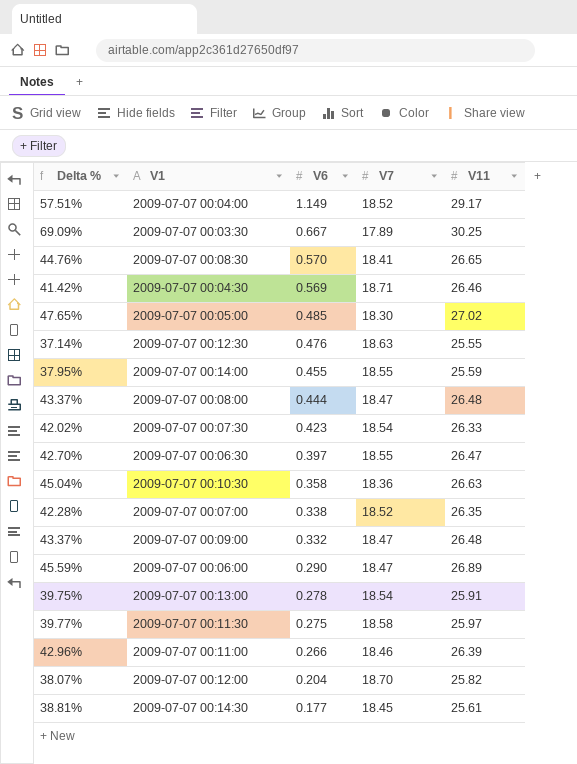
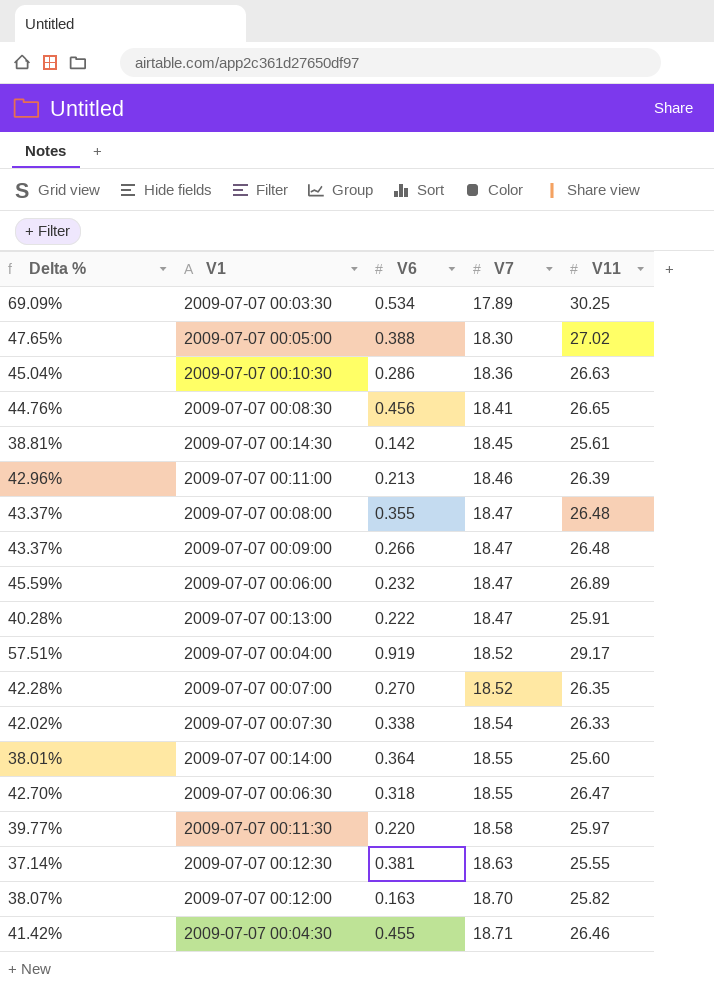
row order: V6 descending -> V7 ascending
2009-07-07 00:03:30 | V6: 0.667 -> 0.534
2009-07-07 00:05:00 | V6: 0.485 -> 0.388
2009-07-07 00:10:30 | V6: 0.358 -> 0.286
2009-07-07 00:08:30 | V6: 0.570 -> 0.456
2009-07-07 00:14:30 | V6: 0.177 -> 0.142
2009-07-07 00:11:00 | V6: 0.266 -> 0.213
2009-07-07 00:08:00 | V6: 0.444 -> 0.355
2009-07-07 00:09:00 | V6: 0.332 -> 0.266
2009-07-07 00:06:00 | V6: 0.290 -> 0.232
2009-07-07 00:13:00 | Delta %: 39.75% -> 40.28%
2009-07-07 00:13:00 | V6: 0.278 -> 0.222
2009-07-07 00:13:00 | V7: 18.54 -> 18.47
2009-07-07 00:04:00 | V6: 1.149 -> 0.919
2009-07-07 00:07:00 | V6: 0.338 -> 0.270
2009-07-07 00:07:30 | V6: 0.423 -> 0.338
2009-07-07 00:14:00 | Delta %: 37.95% -> 38.01%
2009-07-07 00:14:00 | V6: 0.455 -> 0.364
2009-07-07 00:14:00 | V11: 25.59 -> 25.60
2009-07-07 00:06:30 | V6: 0.397 -> 0.318
2009-07-07 00:11:30 | V6: 0.275 -> 0.220
2009-07-07 00:12:30 | V6: 0.476 -> 0.381
2009-07-07 00:12:00 | V6: 0.204 -> 0.163
2009-07-07 00:04:30 | V6: 0.569 -> 0.455

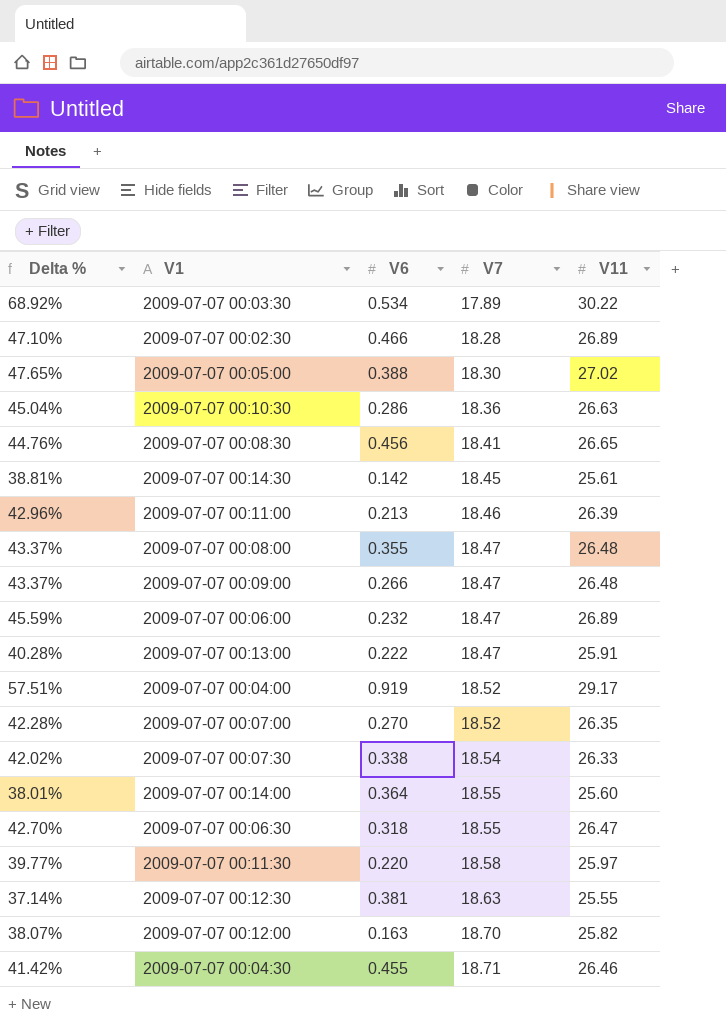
2009-07-07 00:03:30 | Delta %: 69.09% -> 68.92%
2009-07-07 00:03:30 | V11: 30.25 -> 30.22
row 2009-07-07 00:02:30: none -> 47.10% | 0.466 | 18.28 | 26.89

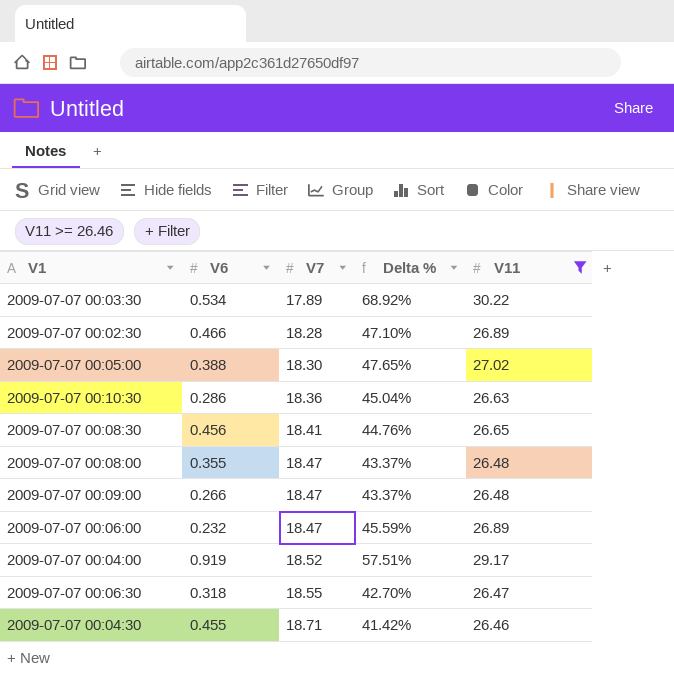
filter: none -> V11 >= 26.46
column Delta % | position: 1 -> 4

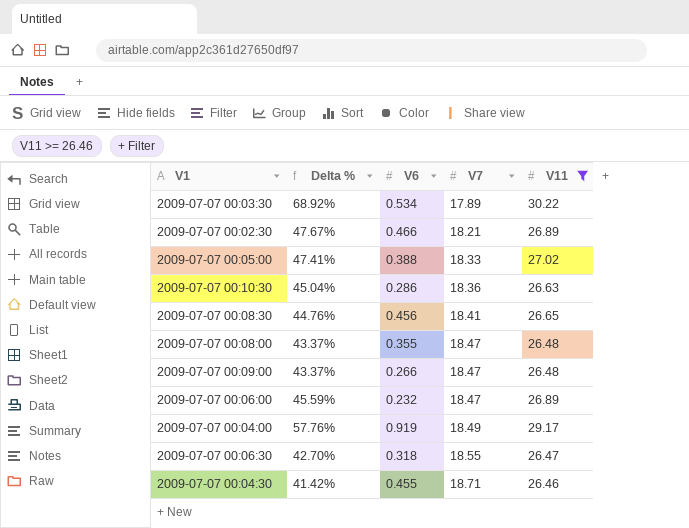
column Delta % | position: 4 -> 2
2009-07-07 00:02:30 | Delta %: 47.10% -> 47.67%
2009-07-07 00:02:30 | V7: 18.28 -> 18.21
2009-07-07 00:05:00 | Delta %: 47.65% -> 47.41%
2009-07-07 00:05:00 | V7: 18.30 -> 18.33
2009-07-07 00:04:00 | Delta %: 57.51% -> 57.76%
2009-07-07 00:04:00 | V7: 18.52 -> 18.49

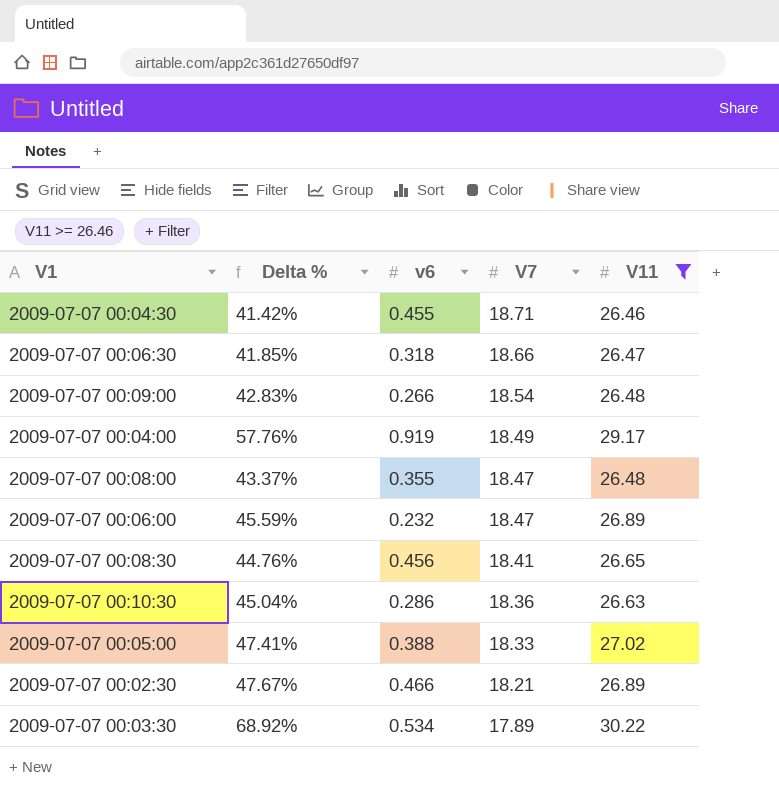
row order: V7 ascending -> V7 descending
column name: V6 -> v6
2009-07-07 00:06:30 | Delta %: 42.70% -> 41.85%
2009-07-07 00:06:30 | V7: 18.55 -> 18.66
2009-07-07 00:09:00 | Delta %: 43.37% -> 42.83%
2009-07-07 00:09:00 | V7: 18.47 -> 18.54

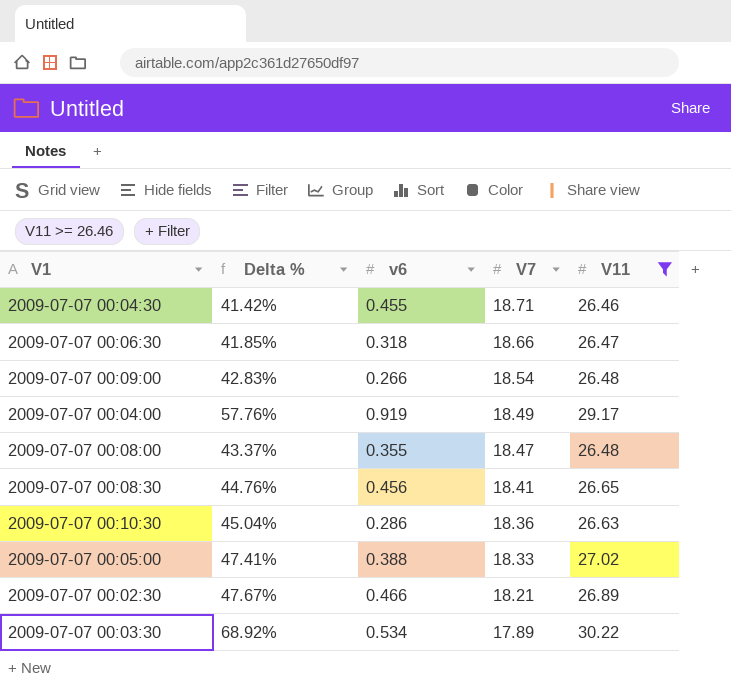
row 2009-07-07 00:06:00: 45.59% | 0.232 | 18.47 | 26.89 -> none

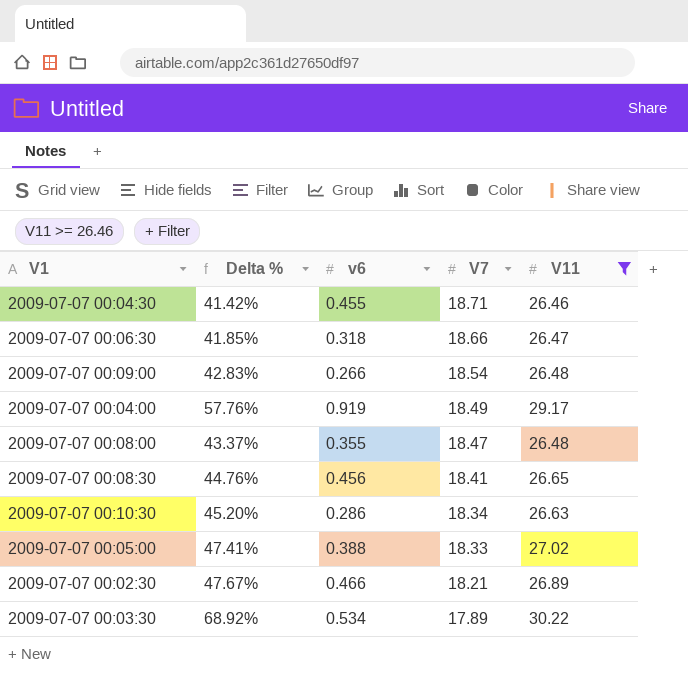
2009-07-07 00:10:30 | Delta %: 45.04% -> 45.20%
2009-07-07 00:10:30 | V7: 18.36 -> 18.34

